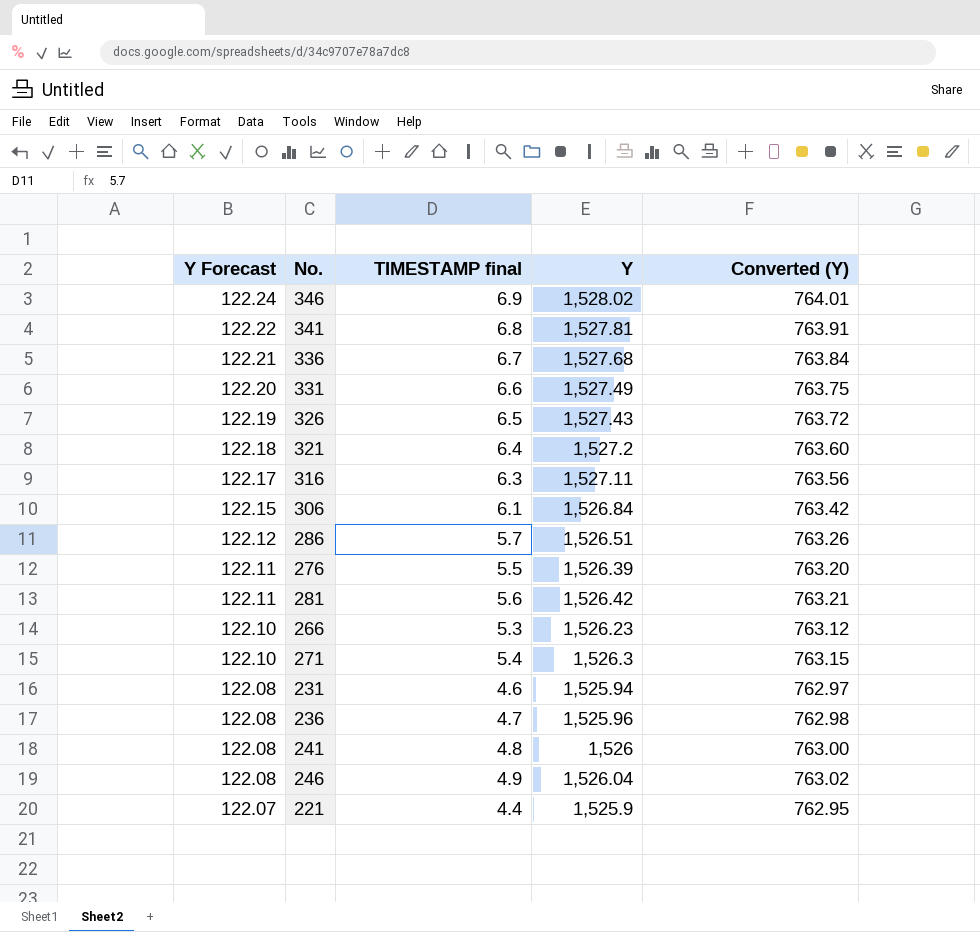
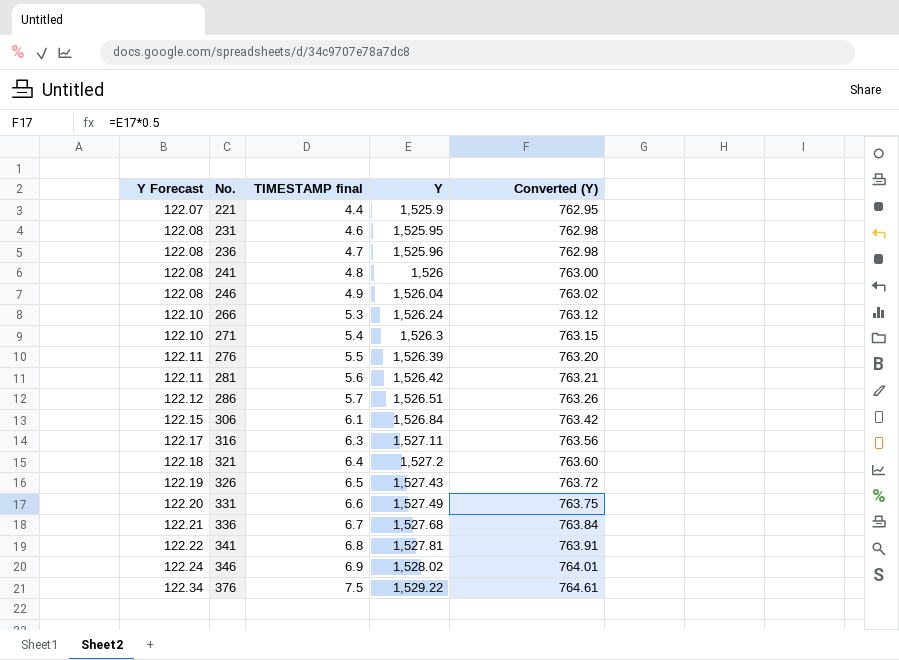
row order: Y Forecast descending -> Y Forecast ascending
231 | Y: 1,525.94 -> 1,525.95
231 | Converted (Y): 762.97 -> 762.98
266 | Y: 1,526.23 -> 1,526.24
row 376: none -> 122.34 | 7.5 | 1,529.22 | 764.61

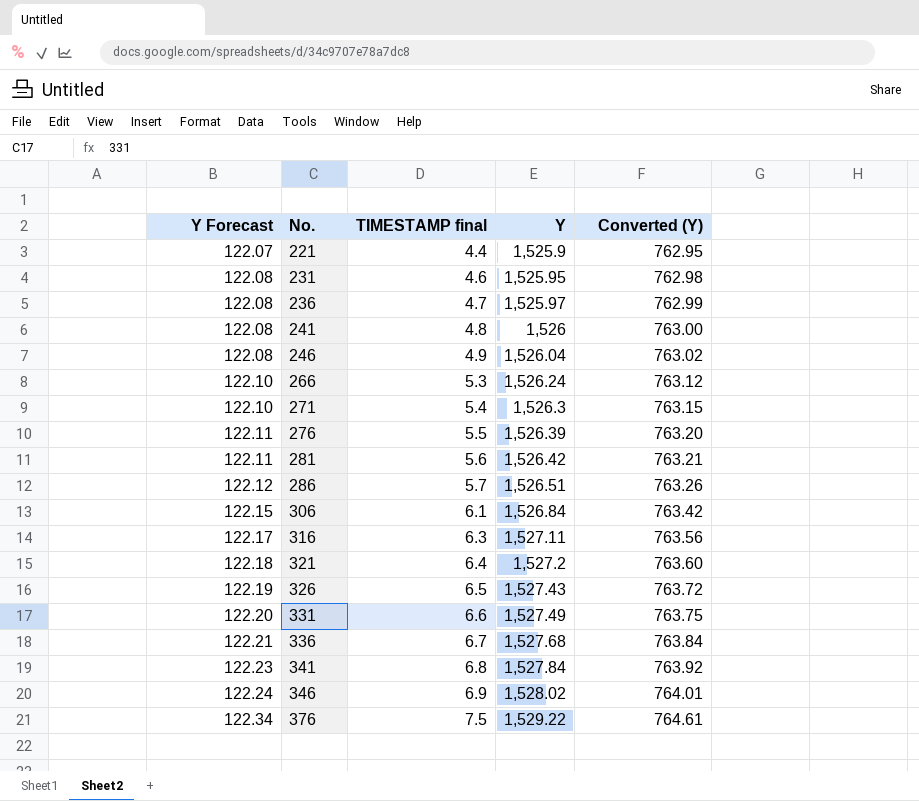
236 | Y: 1,525.96 -> 1,525.97
236 | Converted (Y): 762.98 -> 762.99
341 | Y Forecast: 122.22 -> 122.23
341 | Y: 1,527.81 -> 1,527.84
341 | Converted (Y): 763.91 -> 763.92

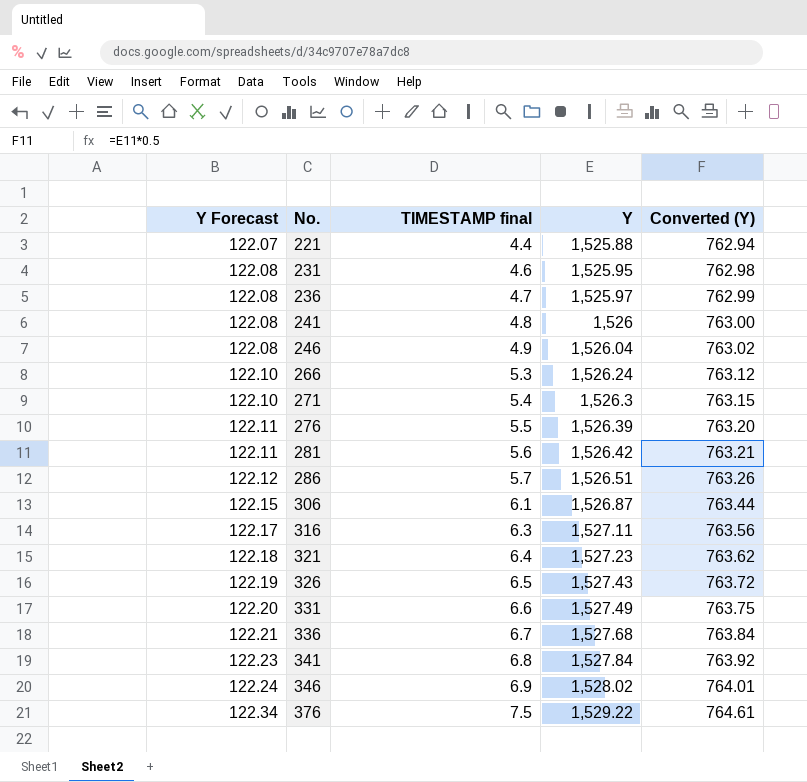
221 | Y: 1,525.9 -> 1,525.88
221 | Converted (Y): 762.95 -> 762.94
306 | Y: 1,526.84 -> 1,526.87
306 | Converted (Y): 763.42 -> 763.44
321 | Y: 1,527.2 -> 1,527.23
321 | Converted (Y): 763.60 -> 763.62

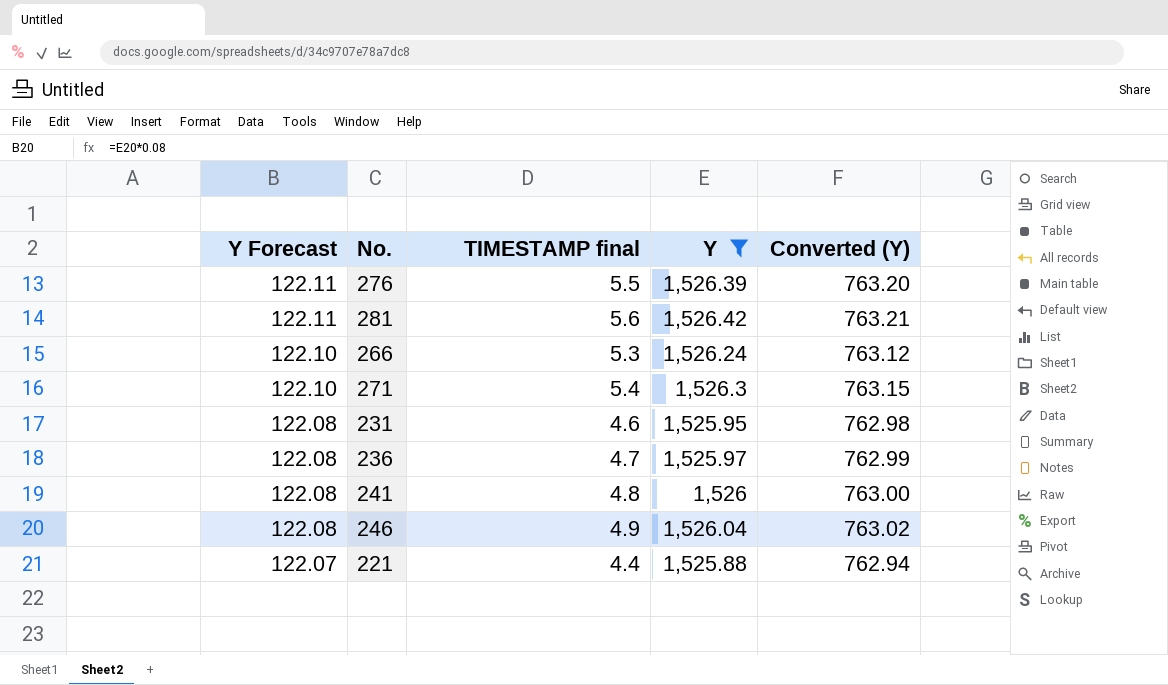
filter: none -> Y <= 1,526.42
row order: Y Forecast ascending -> Y Forecast descending

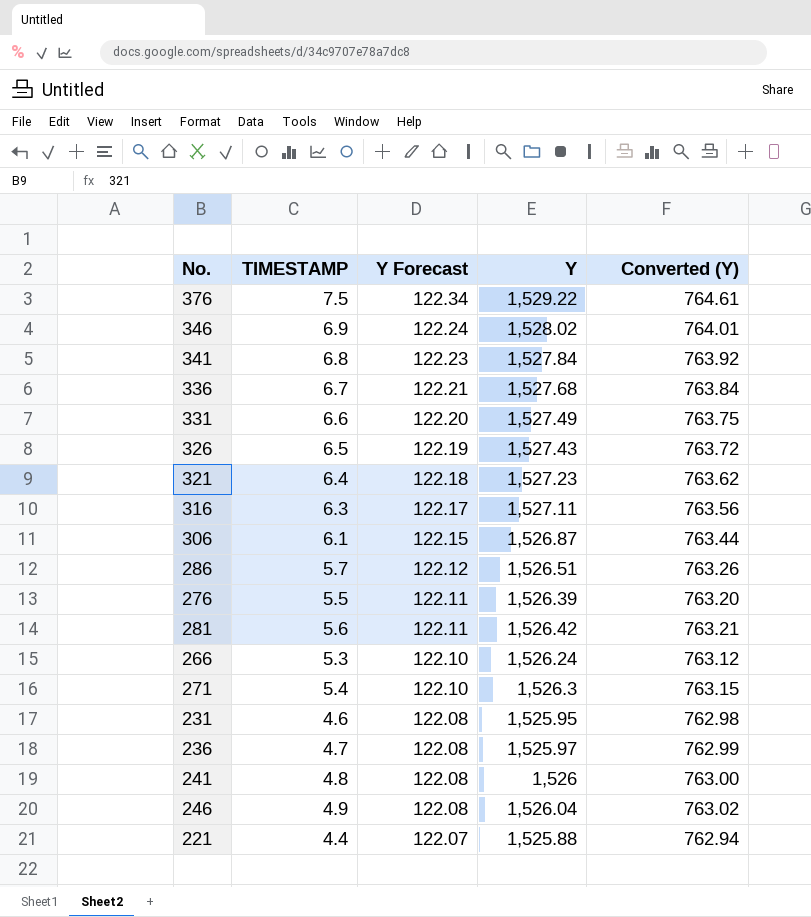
filter: Y <= 1,526.42 -> none
column name: TIMESTAMP final -> TIMESTAMP
column Y Forecast | position: 1 -> 3

